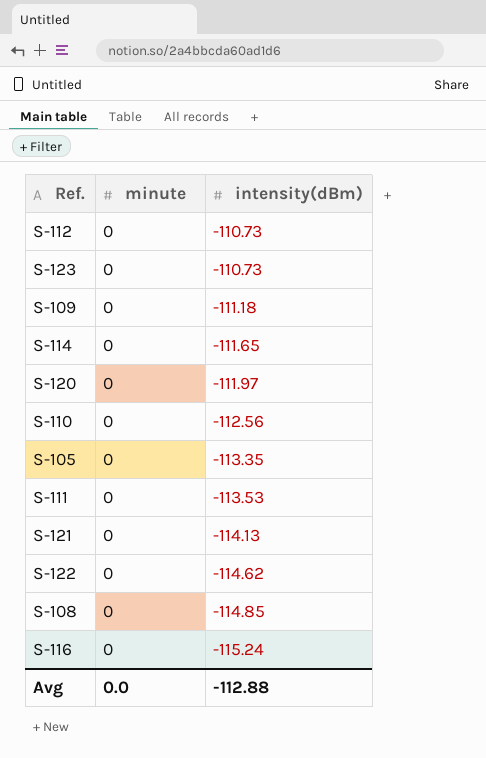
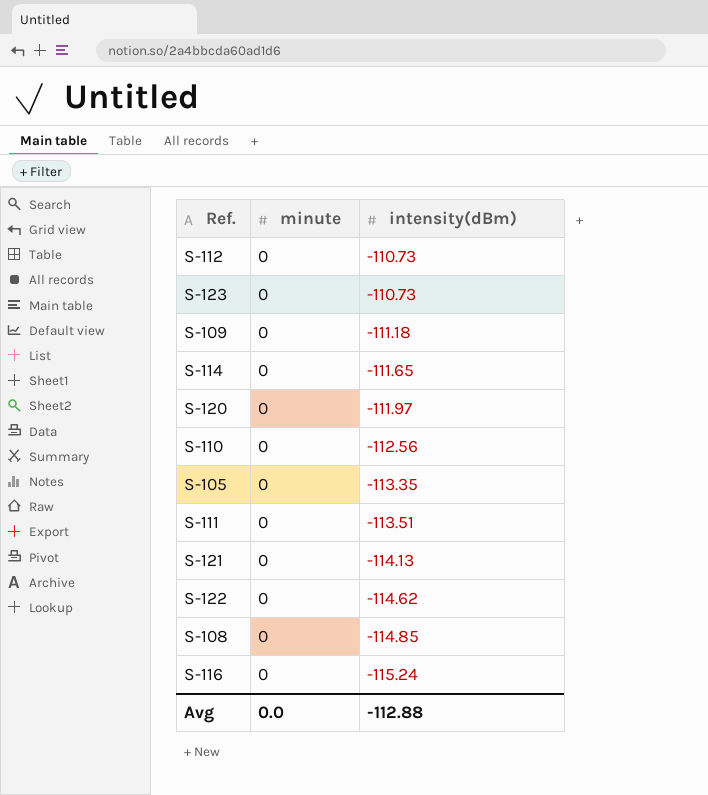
S-111 | intensity(dBm): -113.53 -> -113.51

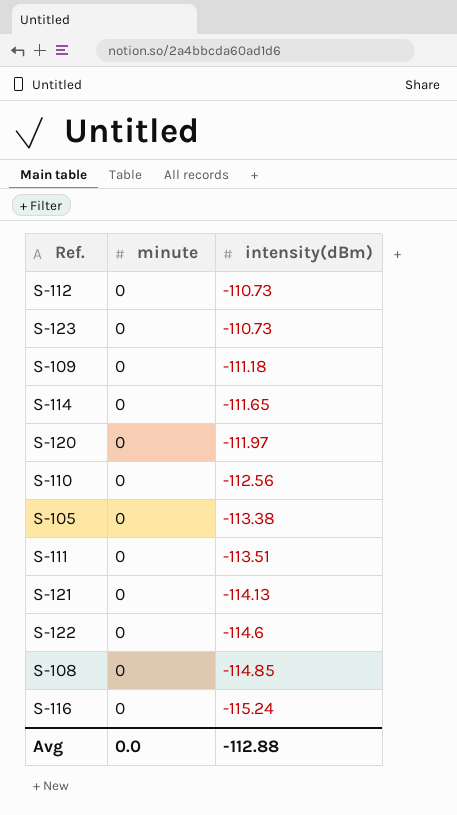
S-105 | intensity(dBm): -113.35 -> -113.38
S-122 | intensity(dBm): -114.62 -> -114.6

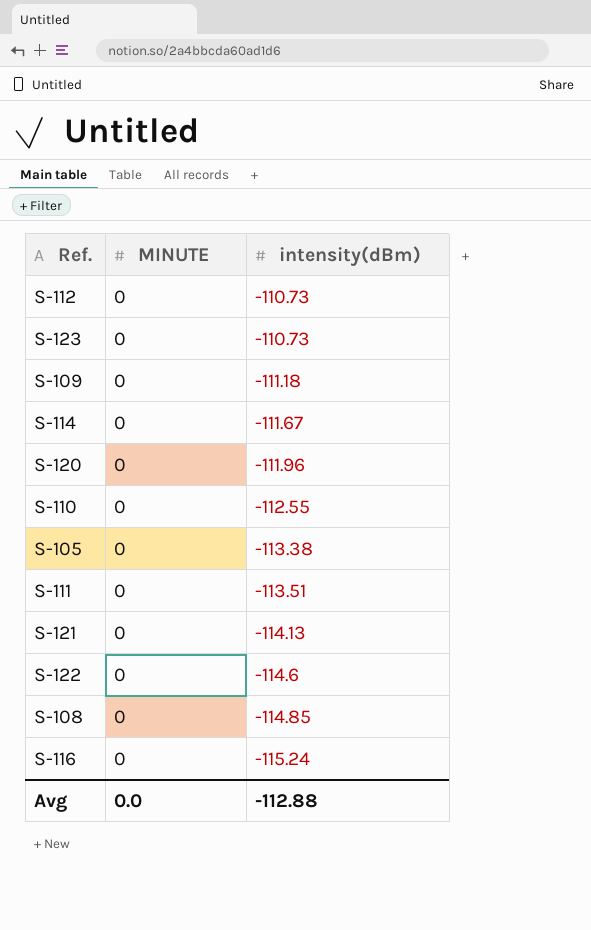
column name: minute -> MINUTE
S-114 | intensity(dBm): -111.65 -> -111.67
S-120 | intensity(dBm): -111.97 -> -111.96
S-110 | intensity(dBm): -112.56 -> -112.55

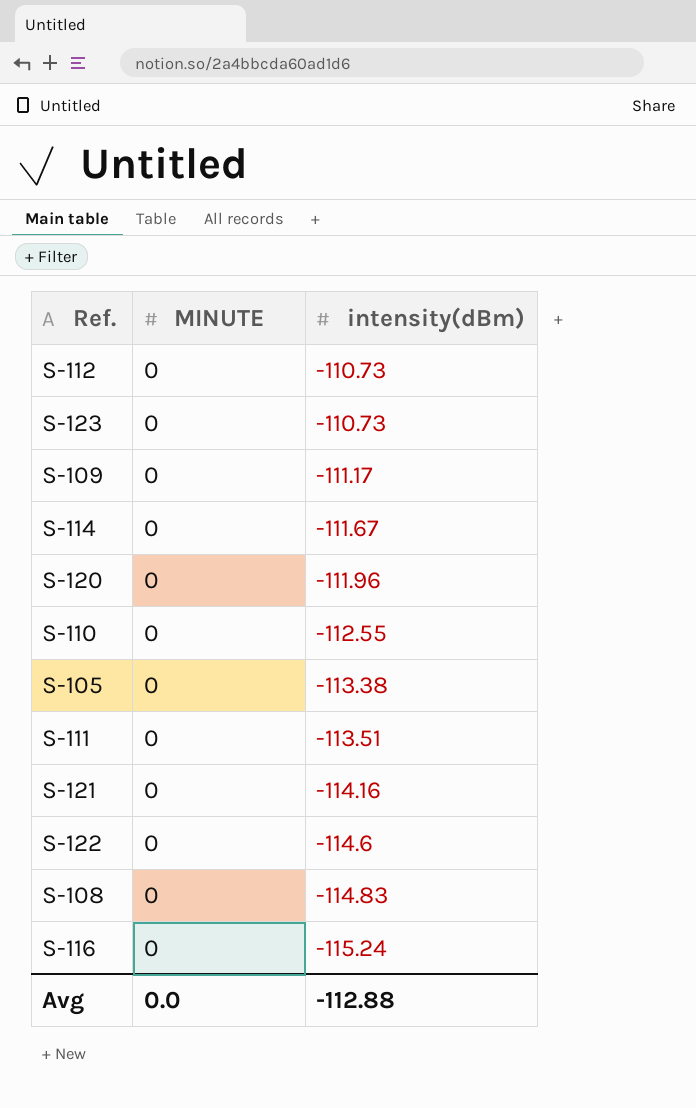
S-109 | intensity(dBm): -111.18 -> -111.17
S-121 | intensity(dBm): -114.13 -> -114.16
S-108 | intensity(dBm): -114.85 -> -114.83

